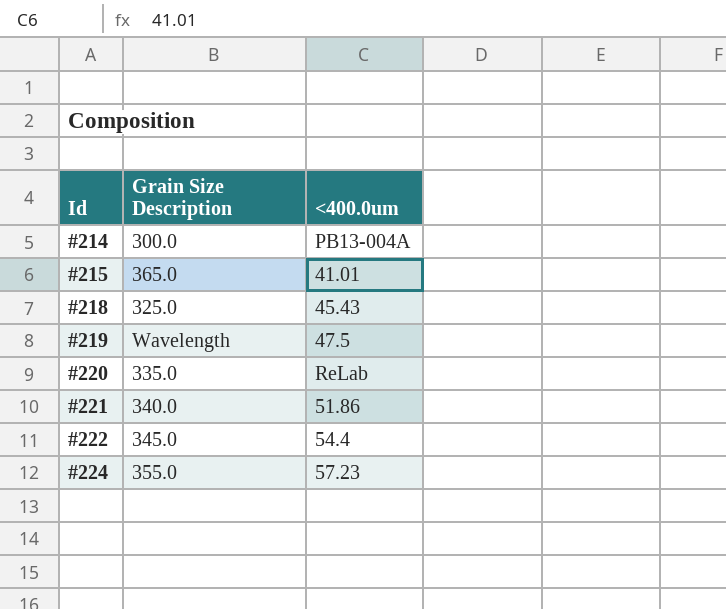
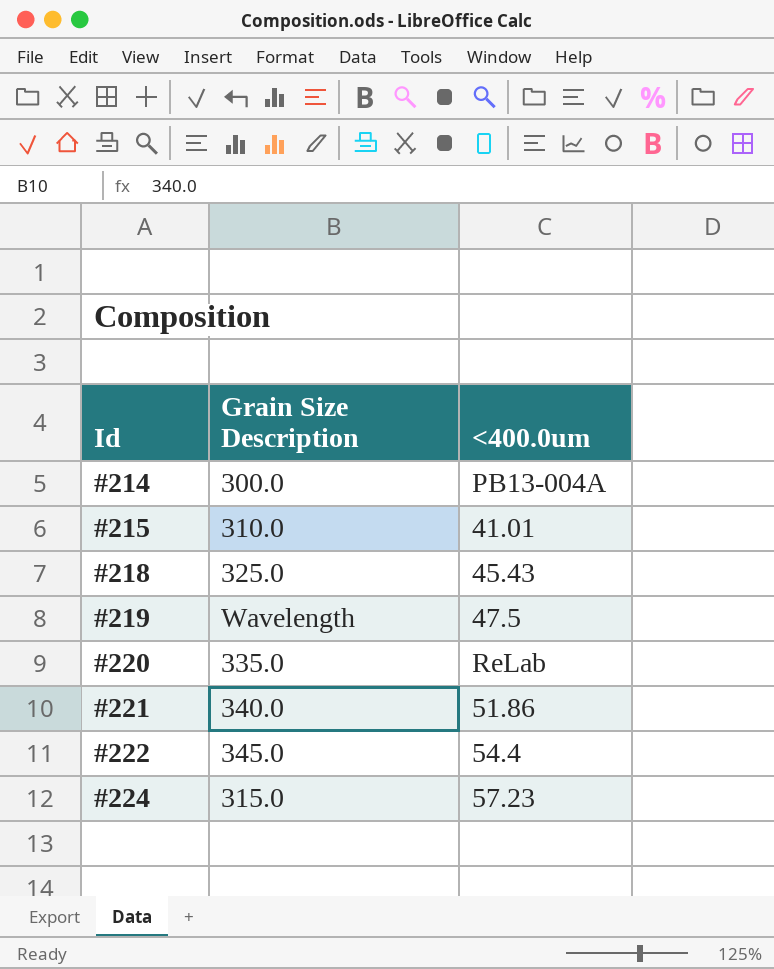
#215 | Grain Size Description: 365.0 -> 310.0
#224 | Grain Size Description: 355.0 -> 315.0

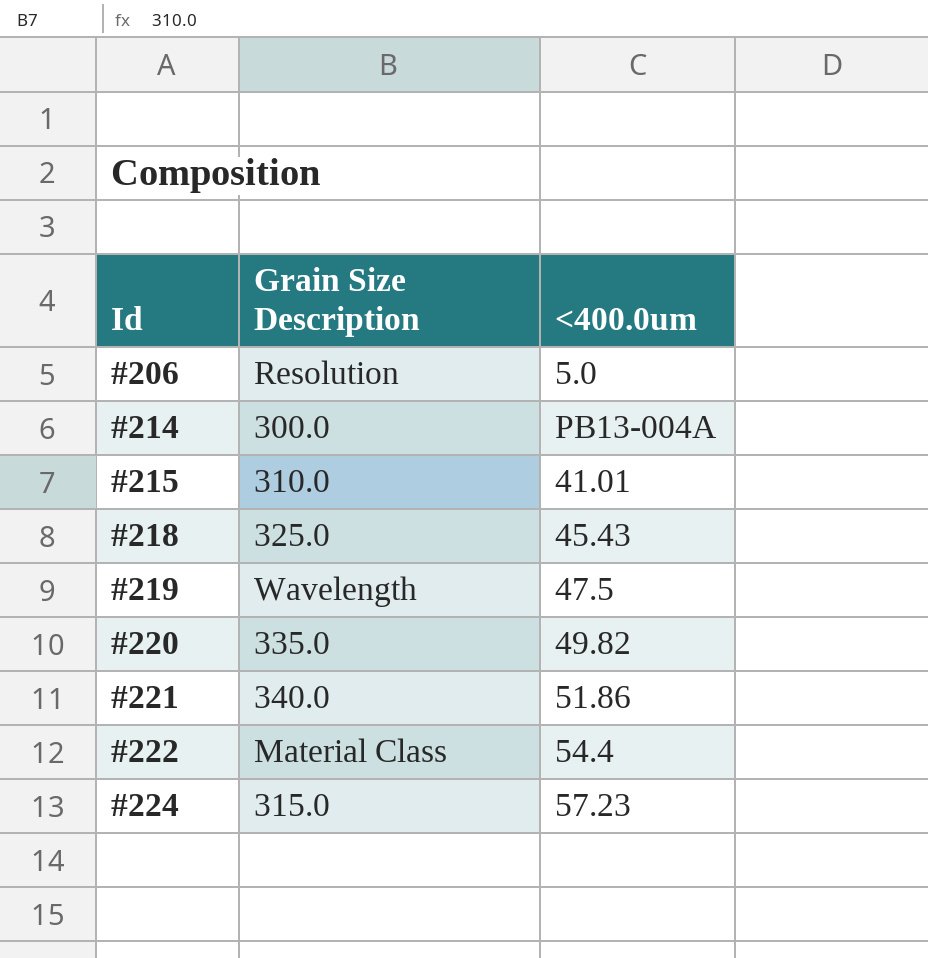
row #206: none -> Resolution | 5.0
#220 | <400.0um: ReLab -> 49.82
#222 | Grain Size Description: 345.0 -> Material Class

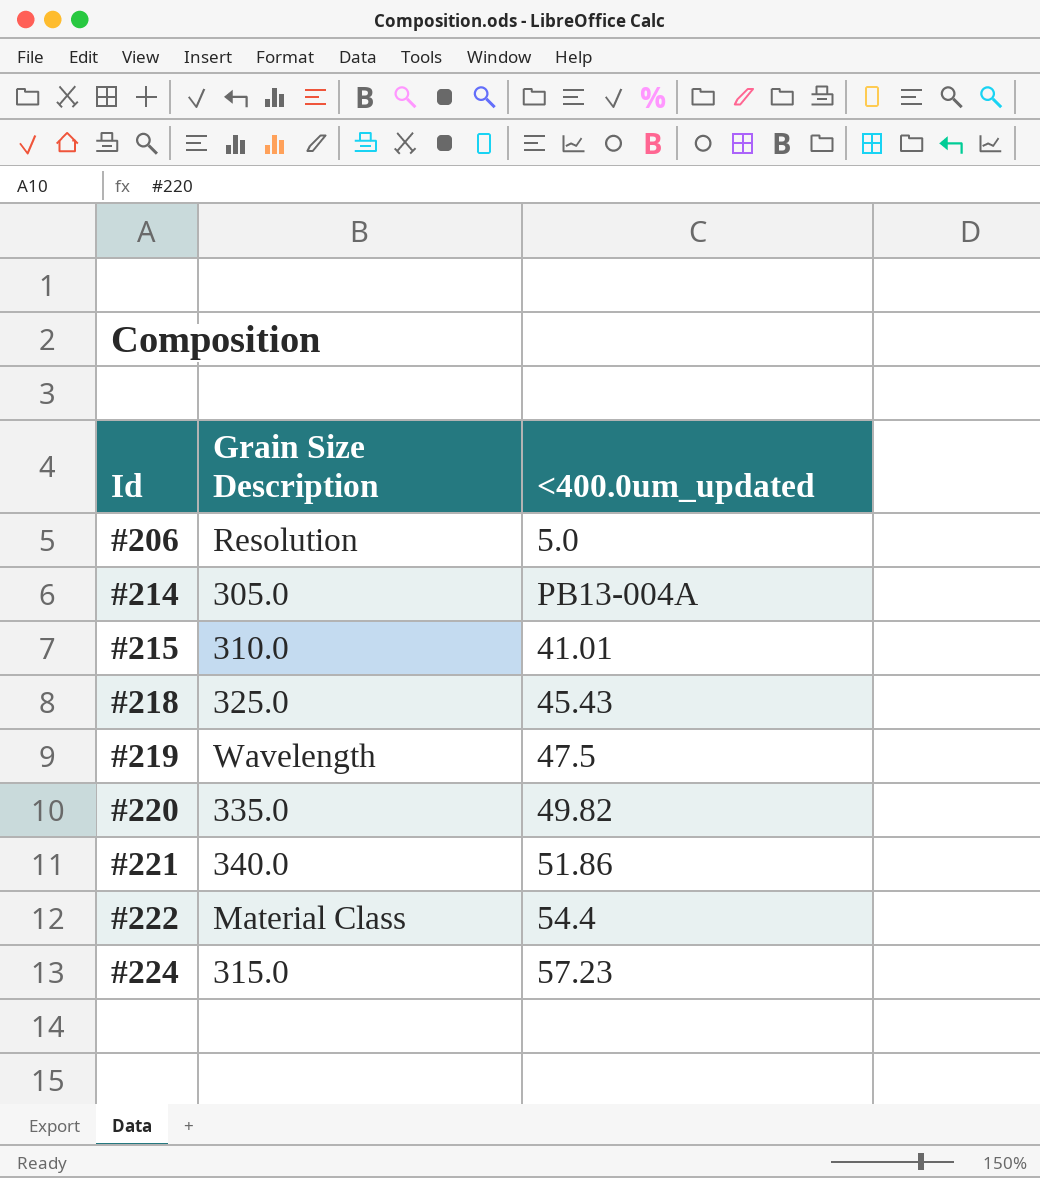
column name: <400.0um -> <400.0um_updated
#214 | Grain Size Description: 300.0 -> 305.0

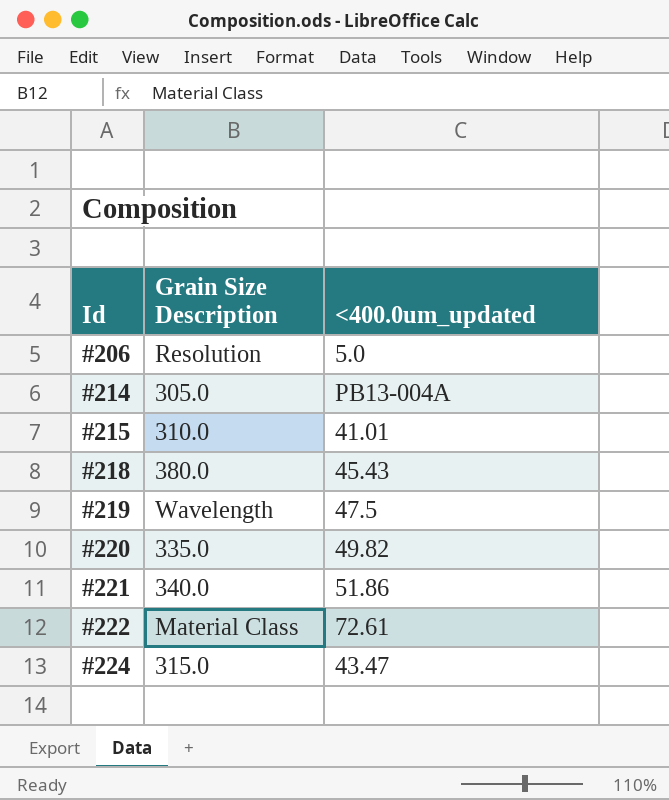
#218 | Grain Size Description: 325.0 -> 380.0
#222 | <400.0um_updated: 54.4 -> 72.61
#224 | <400.0um_updated: 57.23 -> 43.47

